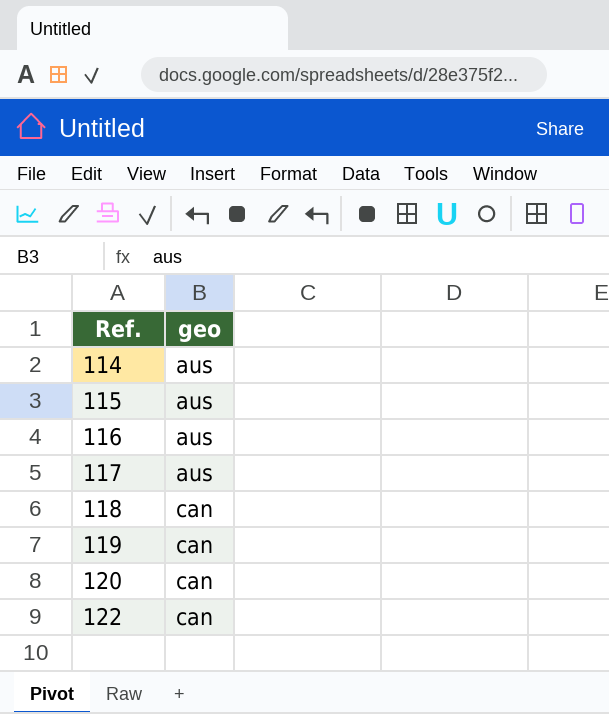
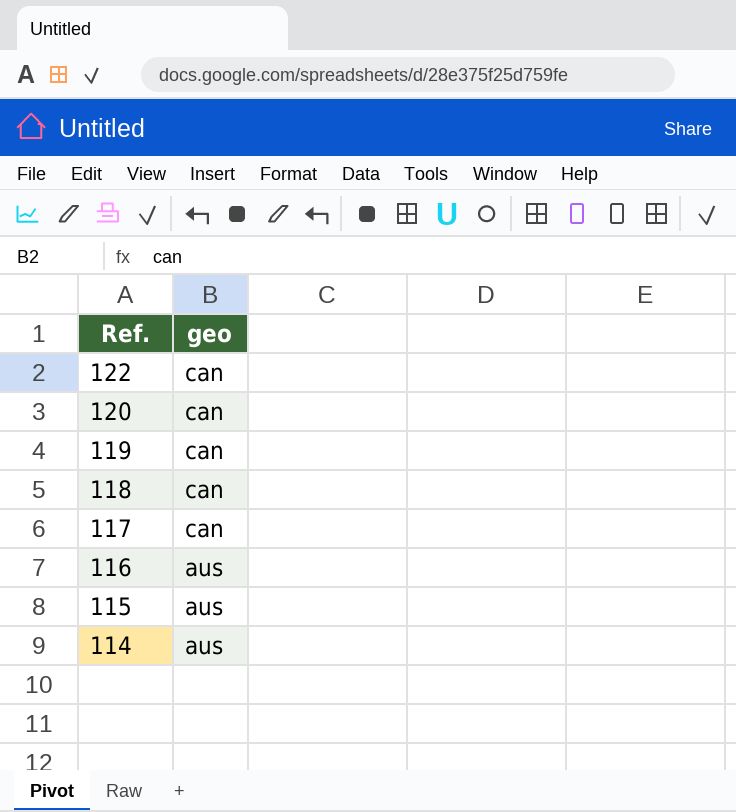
row order: Ref. ascending -> Ref. descending
117 | geo: aus -> can

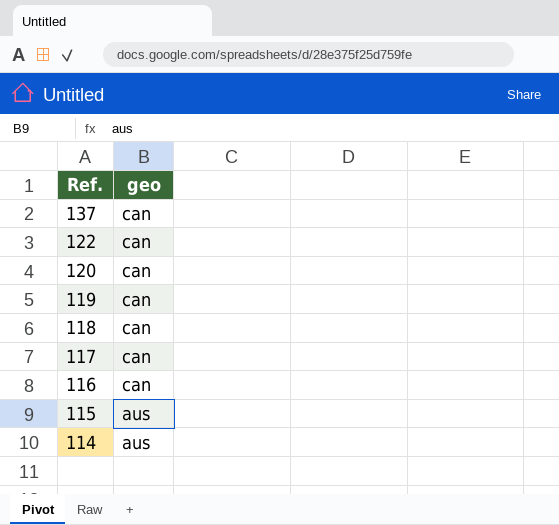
row 137: none -> can
116 | geo: aus -> can

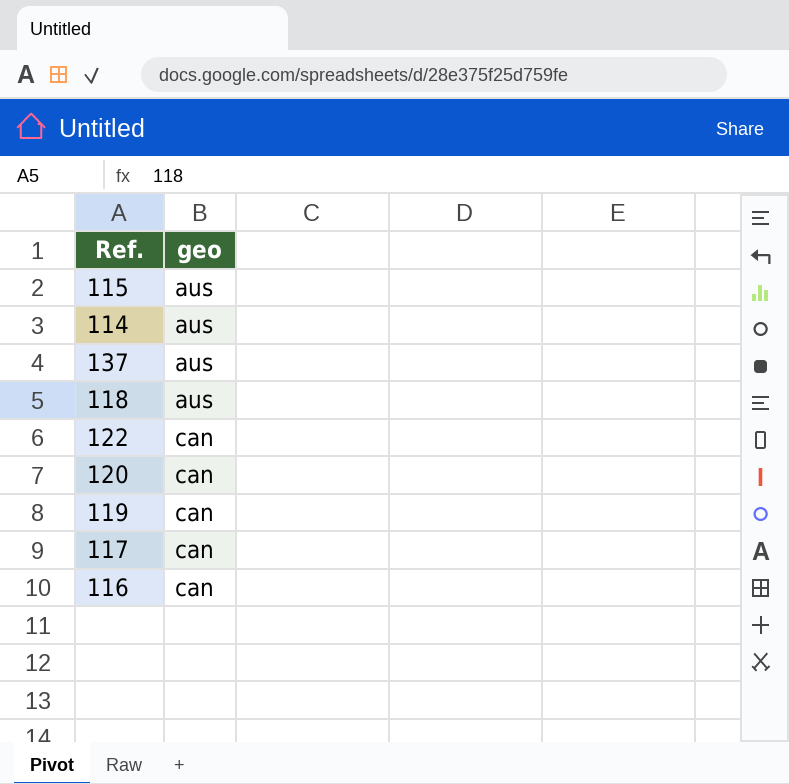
row order: Ref. descending -> geo ascending
137 | geo: can -> aus
118 | geo: can -> aus

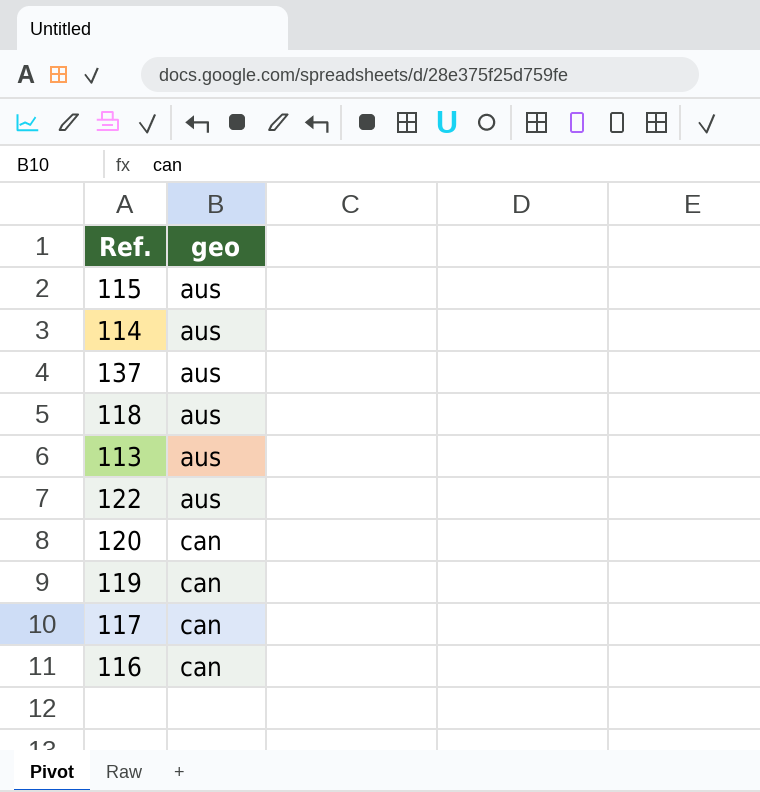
row 113: none -> aus
122 | geo: can -> aus

